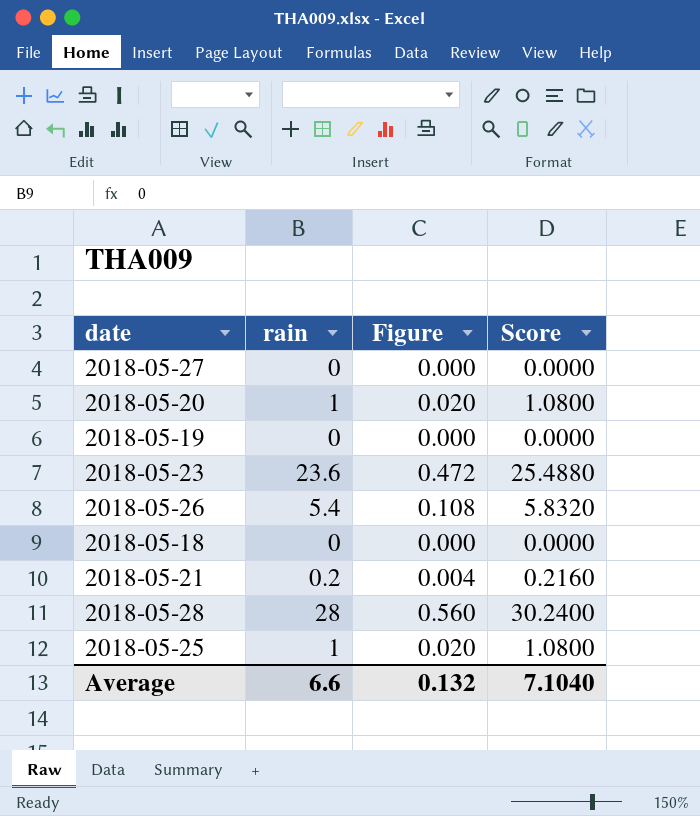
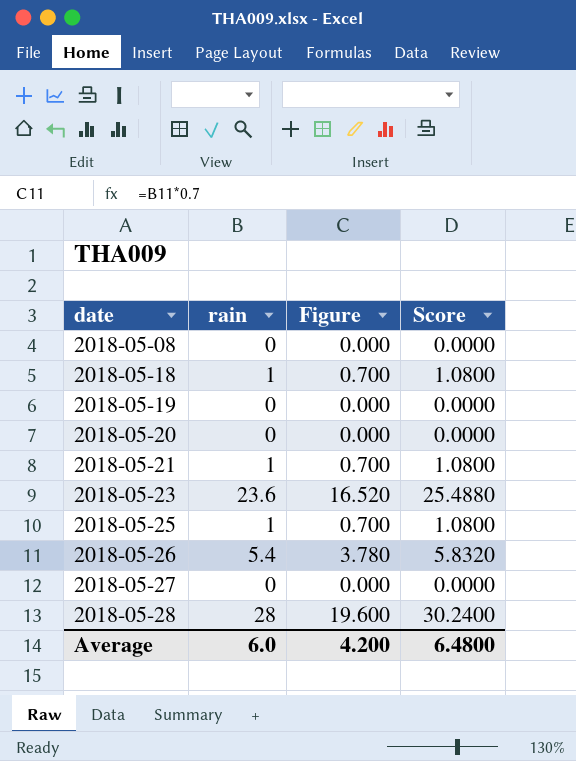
row order: none -> date ascending
column Figure | formula: [rain] * 0.02 -> [rain] * 0.7
row 2018-05-08: none -> 0 | 0.000 | 0.0000
2018-05-18 | rain: 0 -> 1
2018-05-18 | Score: 0.0000 -> 1.0800
2018-05-20 | rain: 1 -> 0
2018-05-20 | Score: 1.0800 -> 0.0000
2018-05-21 | rain: 0.2 -> 1
2018-05-21 | Score: 0.2160 -> 1.0800
Average | rain: 6.6 -> 6.0
Average | Figure: 0.132 -> 4.200
Average | Score: 7.1040 -> 6.4800

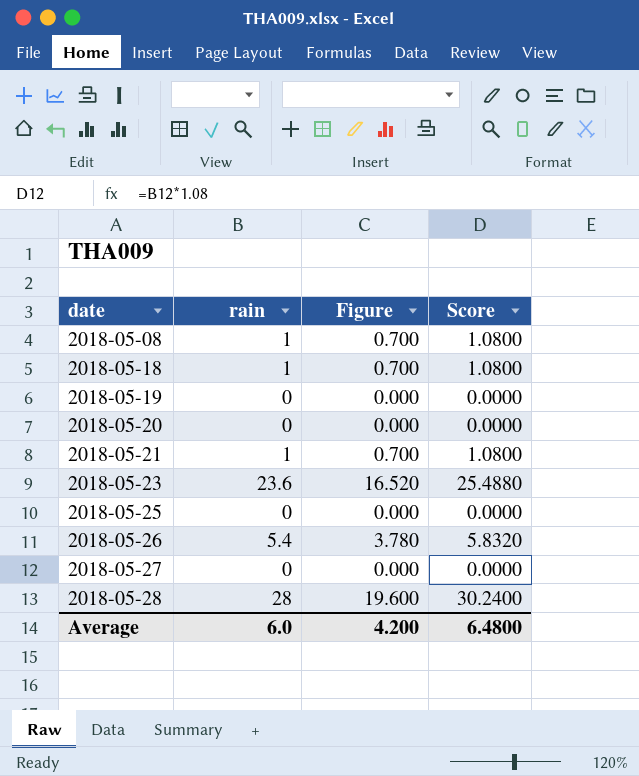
2018-05-08 | rain: 0 -> 1
2018-05-08 | Figure: 0.000 -> 0.700
2018-05-08 | Score: 0.0000 -> 1.0800
2018-05-25 | rain: 1 -> 0
2018-05-25 | Figure: 0.700 -> 0.000
2018-05-25 | Score: 1.0800 -> 0.0000

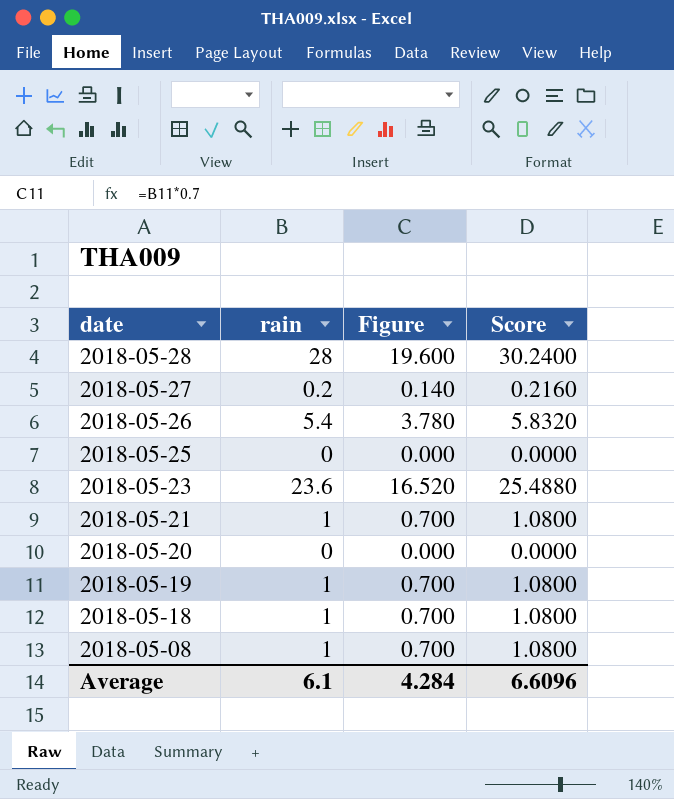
row order: date ascending -> date descending
2018-05-27 | rain: 0 -> 0.2
2018-05-27 | Figure: 0.000 -> 0.140
2018-05-27 | Score: 0.0000 -> 0.2160
2018-05-19 | rain: 0 -> 1
2018-05-19 | Figure: 0.000 -> 0.700
2018-05-19 | Score: 0.0000 -> 1.0800
Average | rain: 6.0 -> 6.1
Average | Figure: 4.200 -> 4.284
Average | Score: 6.4800 -> 6.6096

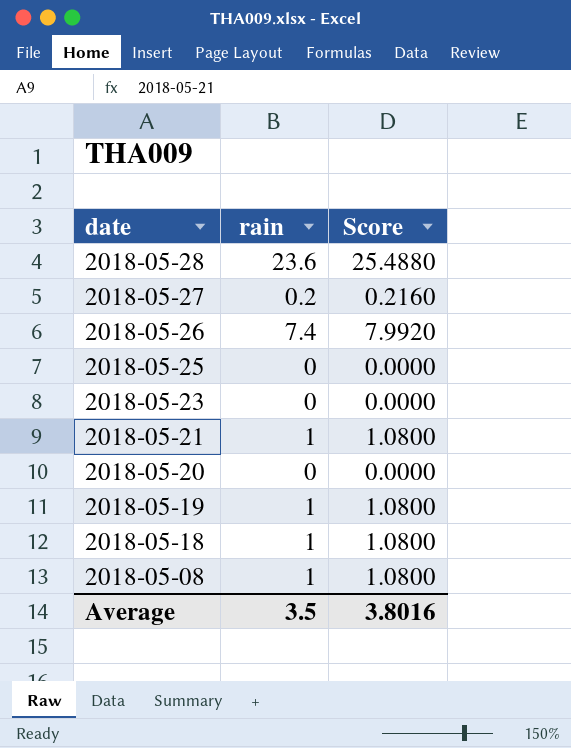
column Figure | formula: [rain] * 0.7 -> none
2018-05-28 | rain: 28 -> 23.6
2018-05-28 | Score: 30.2400 -> 25.4880
2018-05-26 | rain: 5.4 -> 7.4
2018-05-26 | Score: 5.8320 -> 7.9920
2018-05-23 | rain: 23.6 -> 0
2018-05-23 | Score: 25.4880 -> 0.0000
Average | rain: 6.1 -> 3.5
Average | Score: 6.6096 -> 3.8016

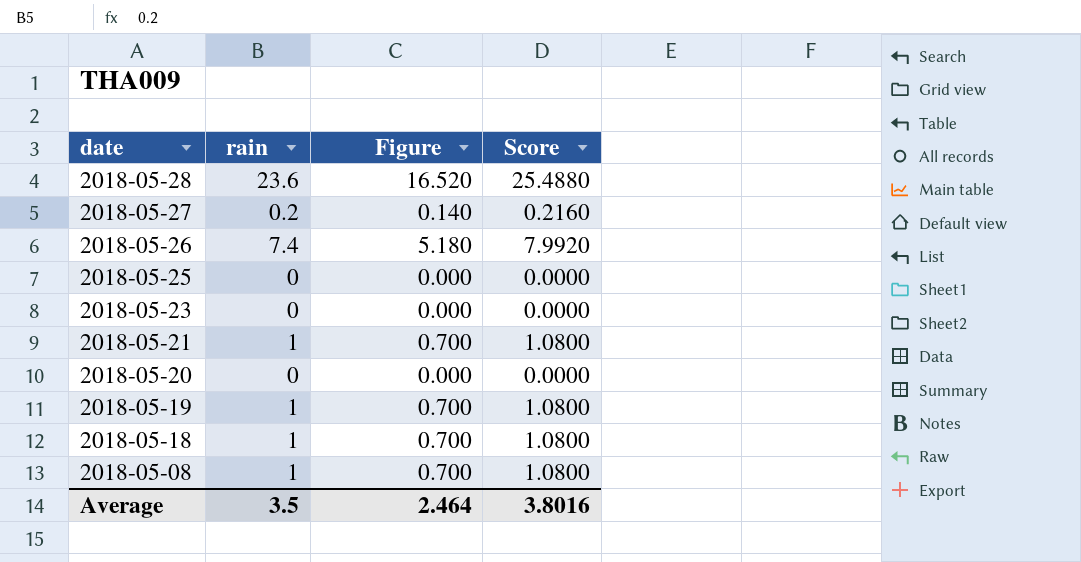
column Figure | formula: none -> [rain] * 0.7

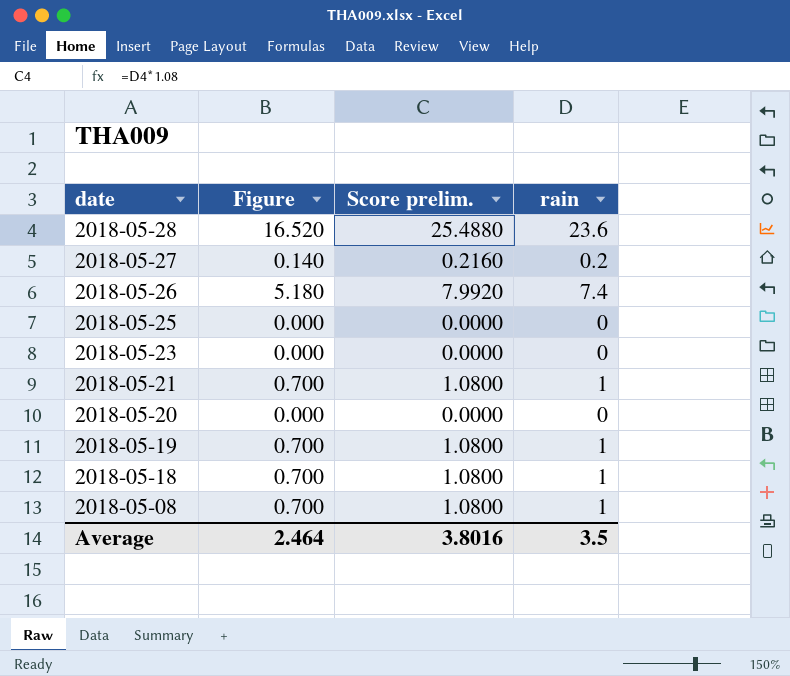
column name: Score -> Score prelim.
column rain | position: 2 -> 4

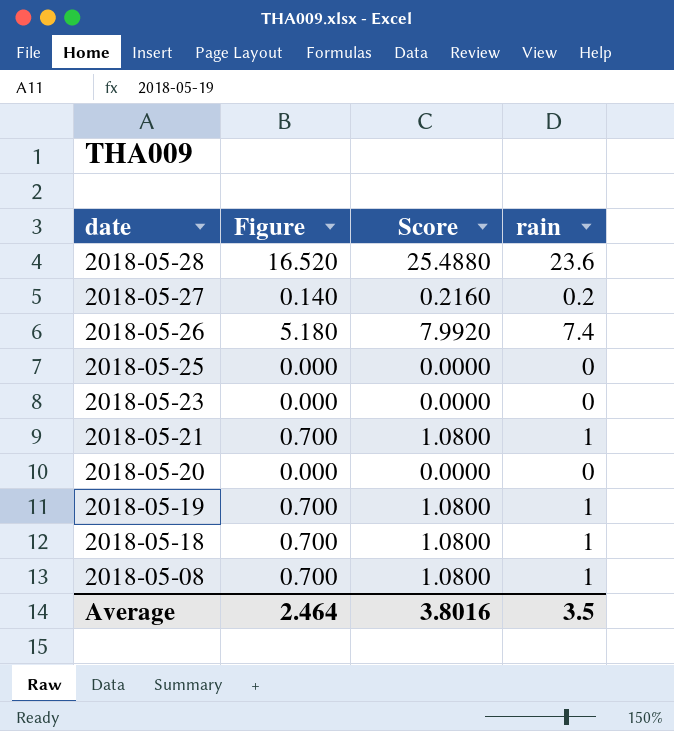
column name: Score prelim. -> Score

